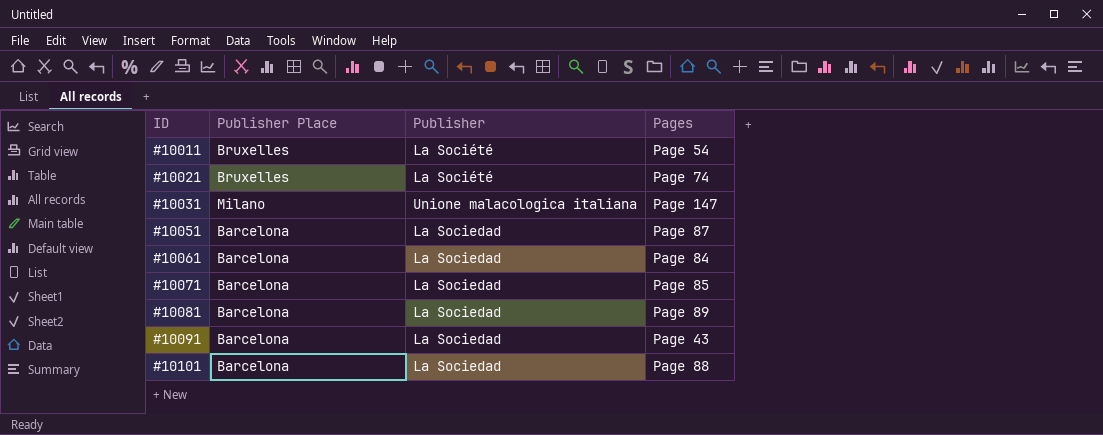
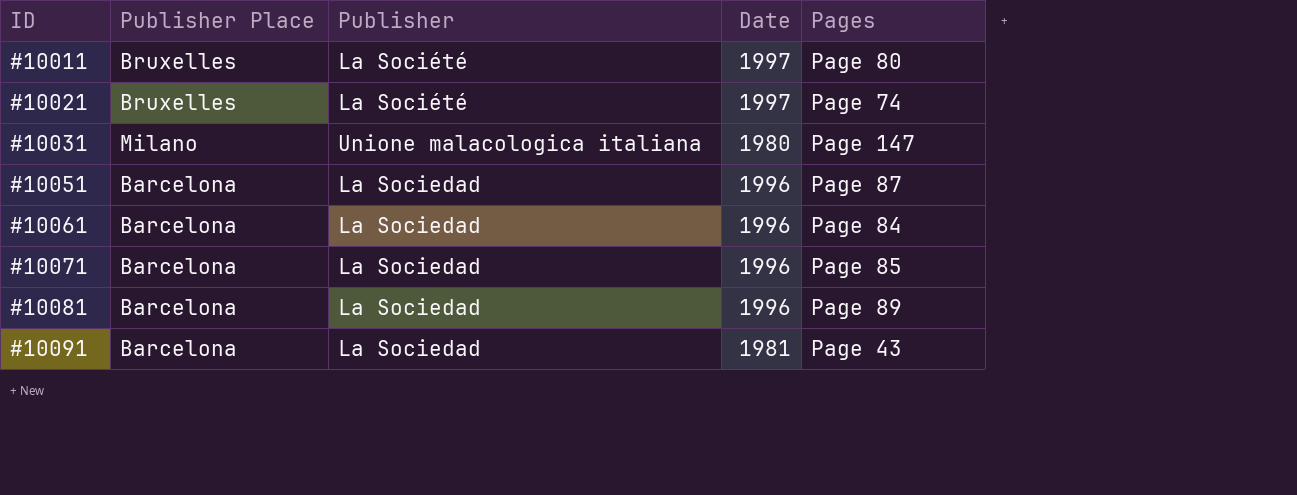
column Date | position: none -> 4
row #10101: Barcelona | La Sociedad | Page 88 -> none
#10011 | Pages: Page 54 -> Page 80

